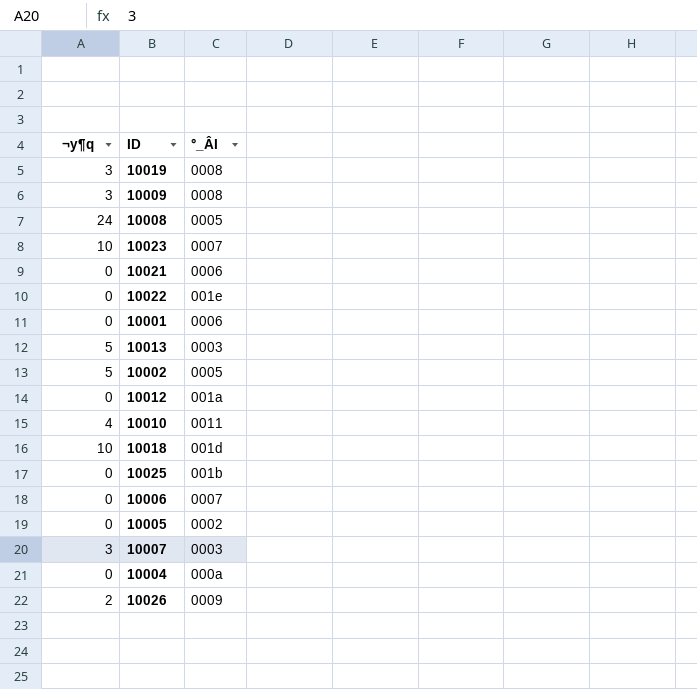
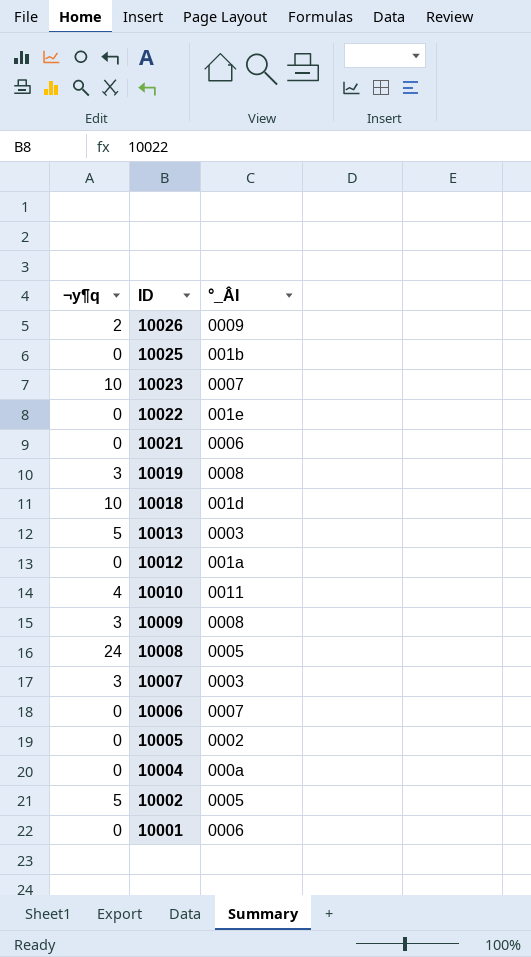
row order: none -> ID descending

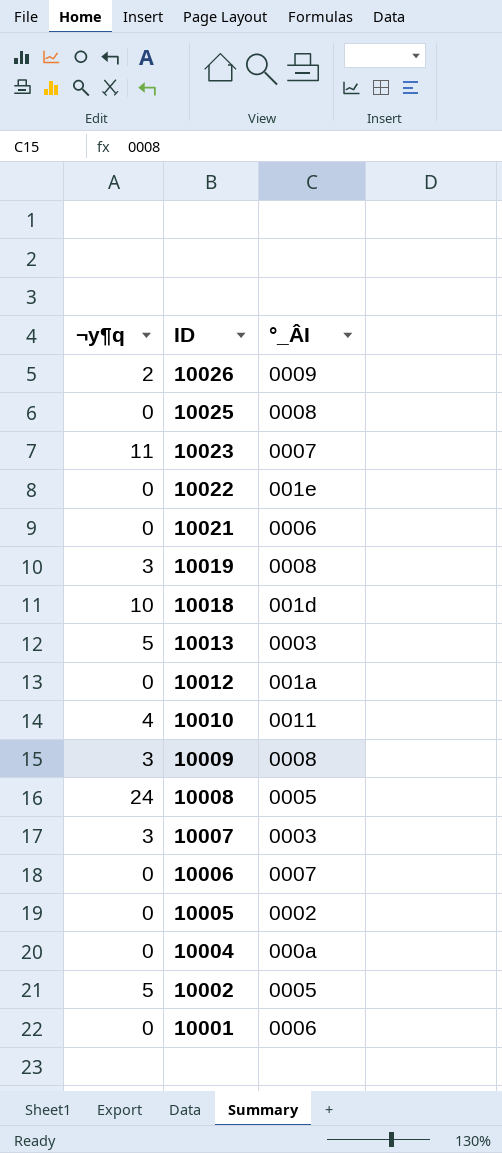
10025 | °_ÂI: 001b -> 0008
10023 | ¬y¶q: 10 -> 11

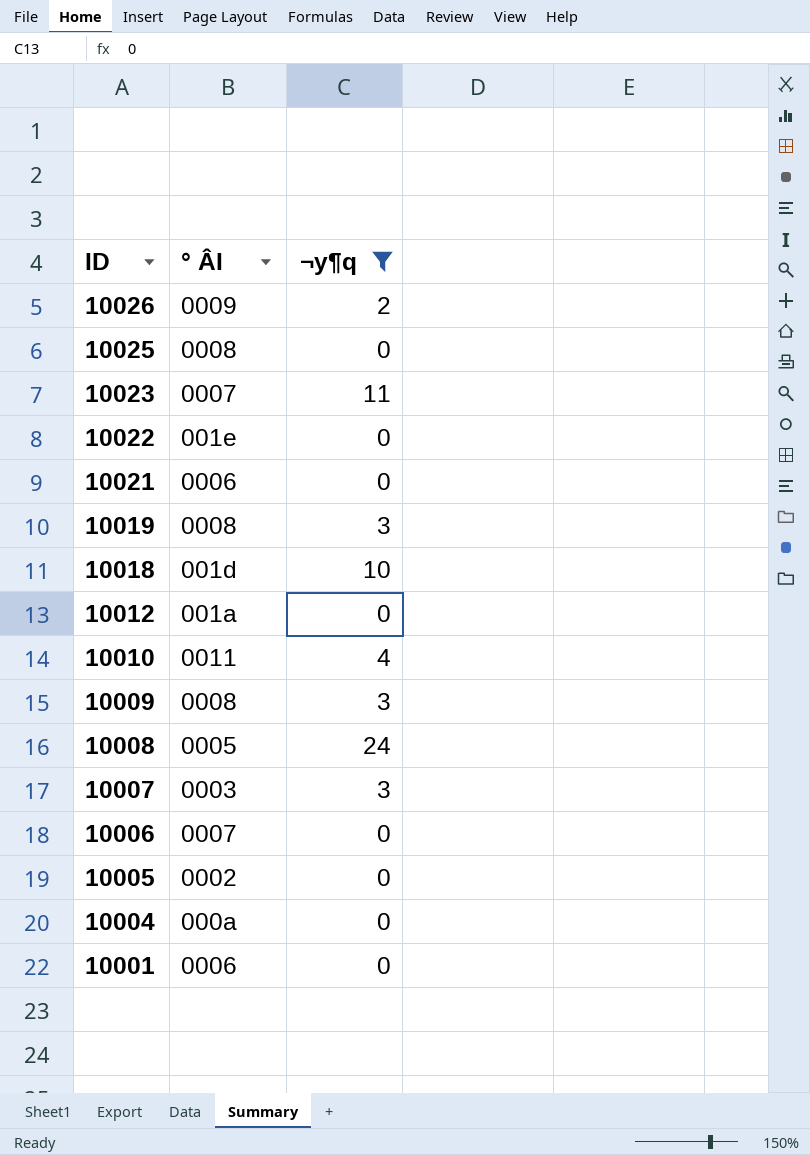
filter: none -> ¬y¶q != 5
column name: °_ÂI -> ° ÂI
column ¬y¶q | position: 1 -> 3

